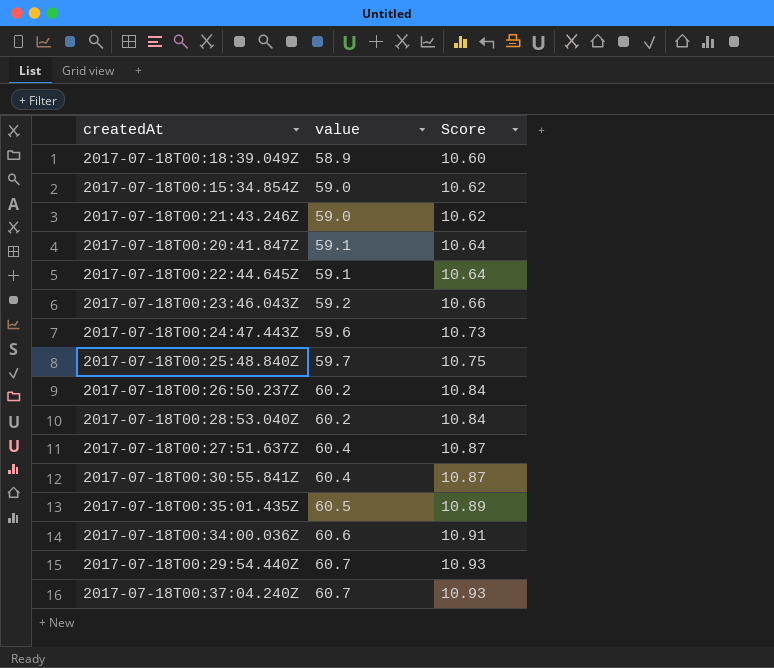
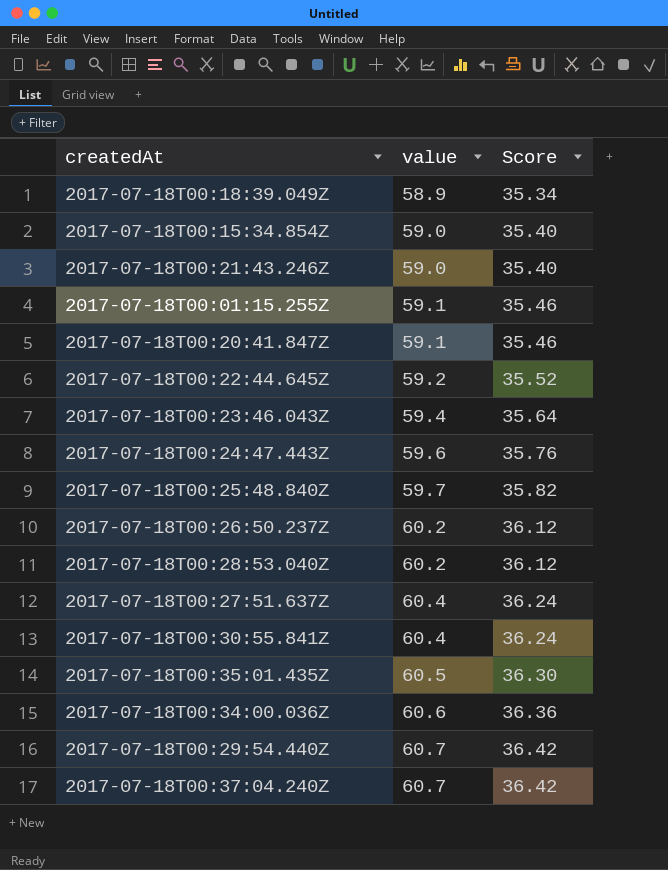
column Score | formula: [value] * 0.18 -> [value] * 0.6
row 2017-07-18T00:01:15.255Z: none -> 59.1 | 35.46
2017-07-18T00:22:44.645Z | value: 59.1 -> 59.2
2017-07-18T00:23:46.043Z | value: 59.2 -> 59.4

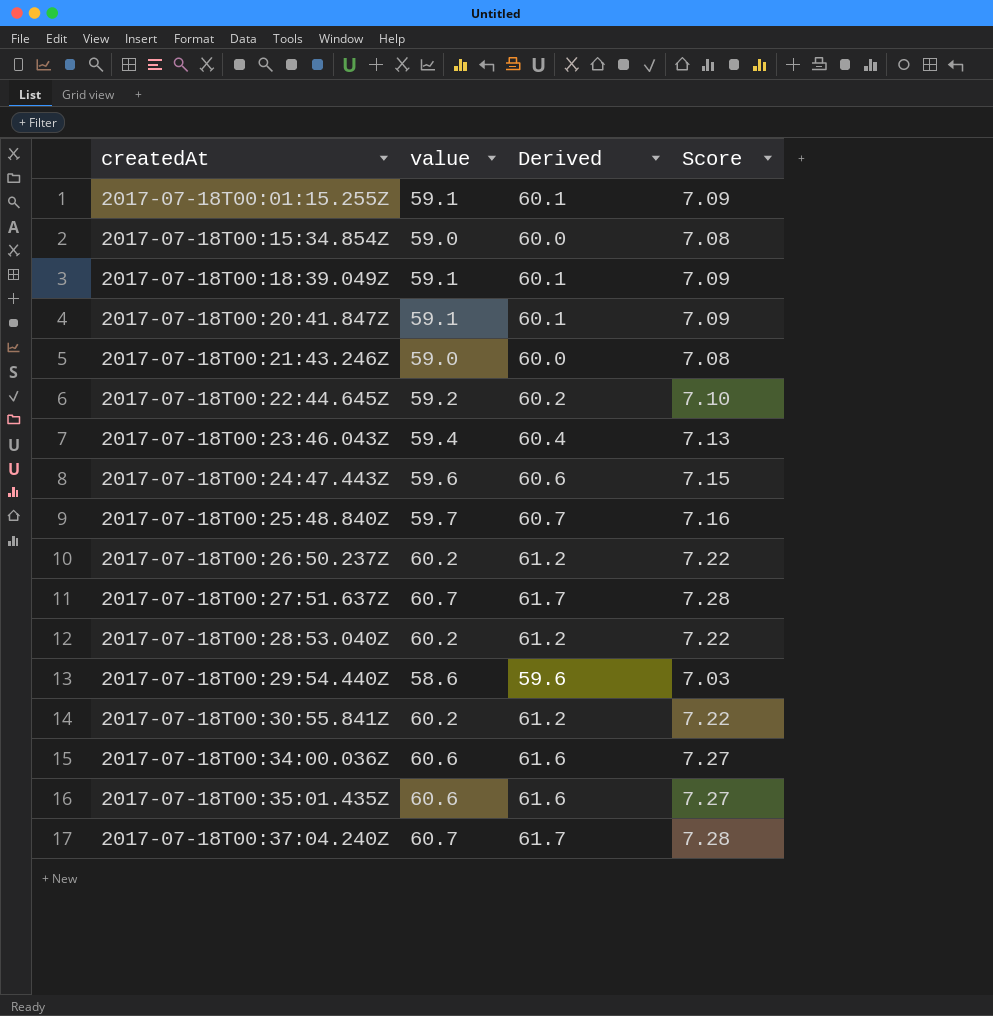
row order: value ascending -> createdAt ascending
column Derived | formula: none -> [value] + 1
column Score | formula: [value] * 0.6 -> [value] * 0.12
2017-07-18T00:18:39.049Z | value: 58.9 -> 59.1
2017-07-18T00:27:51.637Z | value: 60.4 -> 60.7
2017-07-18T00:29:54.440Z | value: 60.7 -> 58.6
2017-07-18T00:30:55.841Z | value: 60.4 -> 60.2
2017-07-18T00:35:01.435Z | value: 60.5 -> 60.6

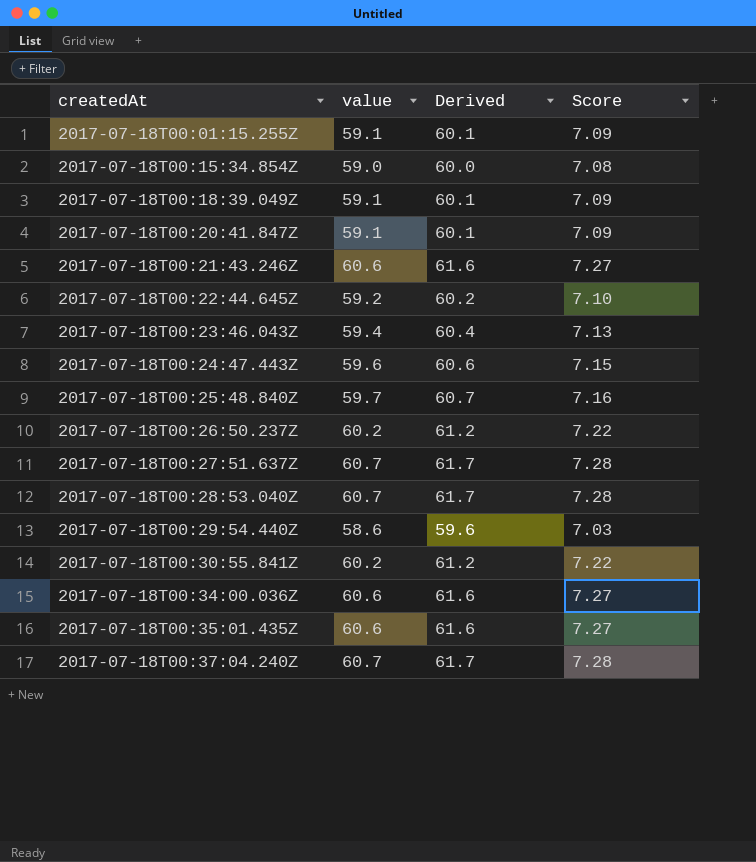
2017-07-18T00:21:43.246Z | value: 59.0 -> 60.6
2017-07-18T00:21:43.246Z | Derived: 60.0 -> 61.6
2017-07-18T00:21:43.246Z | Score: 7.08 -> 7.27
2017-07-18T00:28:53.040Z | value: 60.2 -> 60.7
2017-07-18T00:28:53.040Z | Derived: 61.2 -> 61.7
2017-07-18T00:28:53.040Z | Score: 7.22 -> 7.28

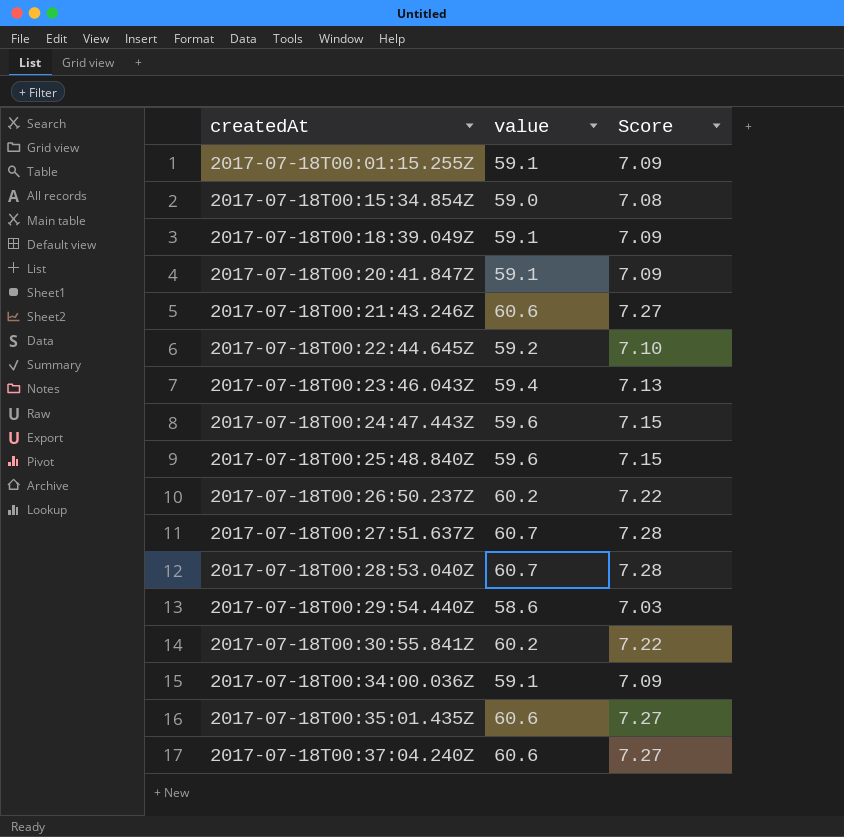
column Derived | formula: [value] + 1 -> none
2017-07-18T00:25:48.840Z | value: 59.7 -> 59.6
2017-07-18T00:25:48.840Z | Score: 7.16 -> 7.15
2017-07-18T00:34:00.036Z | value: 60.6 -> 59.1
2017-07-18T00:34:00.036Z | Score: 7.27 -> 7.09
2017-07-18T00:37:04.240Z | value: 60.7 -> 60.6
2017-07-18T00:37:04.240Z | Score: 7.28 -> 7.27

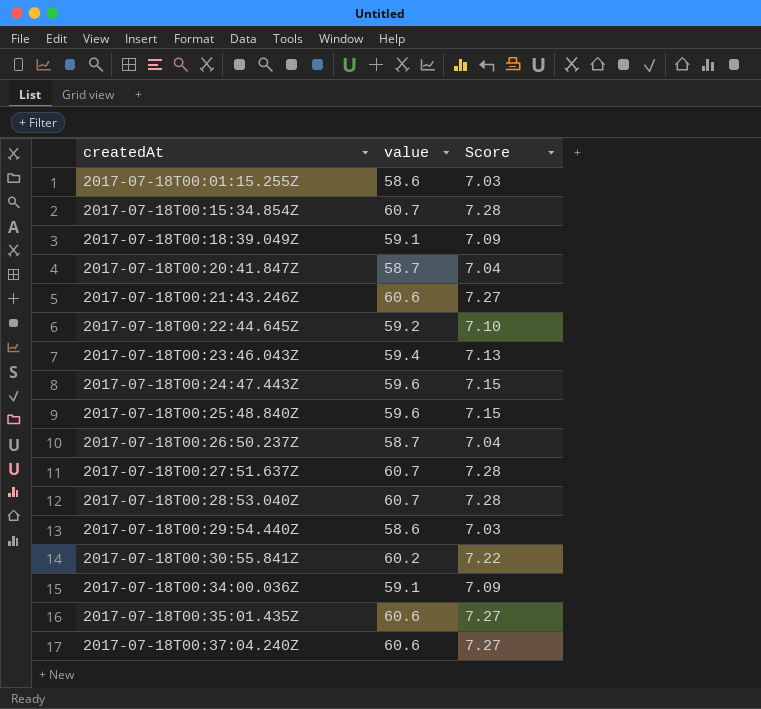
2017-07-18T00:01:15.255Z | value: 59.1 -> 58.6
2017-07-18T00:01:15.255Z | Score: 7.09 -> 7.03
2017-07-18T00:15:34.854Z | value: 59.0 -> 60.7
2017-07-18T00:15:34.854Z | Score: 7.08 -> 7.28
2017-07-18T00:20:41.847Z | value: 59.1 -> 58.7
2017-07-18T00:20:41.847Z | Score: 7.09 -> 7.04
2017-07-18T00:26:50.237Z | value: 60.2 -> 58.7
2017-07-18T00:26:50.237Z | Score: 7.22 -> 7.04

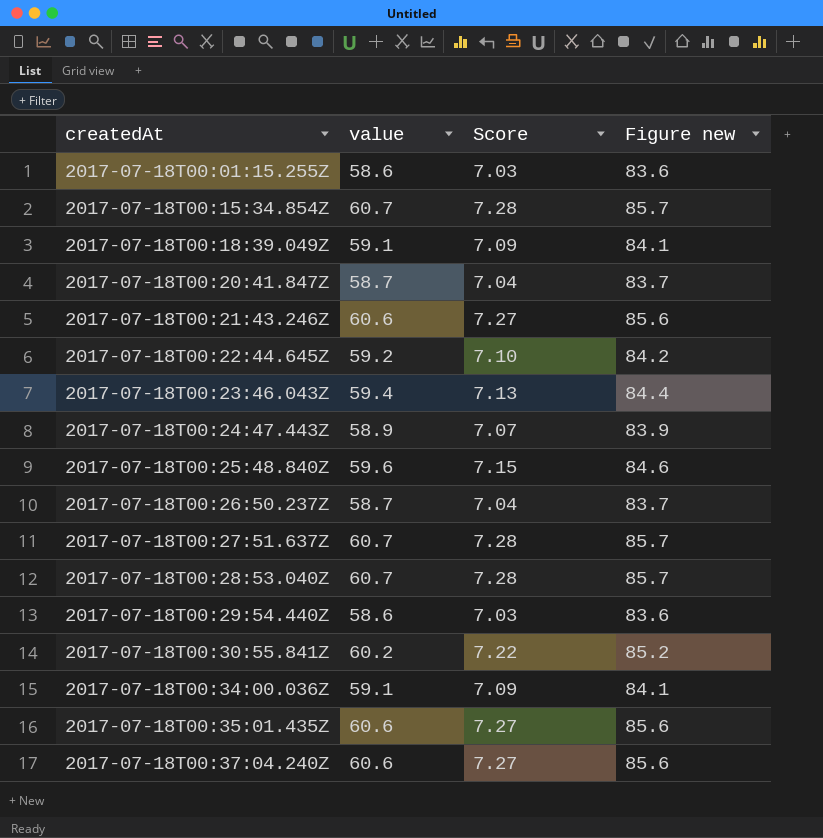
column Figure new | formula: none -> [value] + 25
2017-07-18T00:24:47.443Z | value: 59.6 -> 58.9
2017-07-18T00:24:47.443Z | Score: 7.15 -> 7.07

